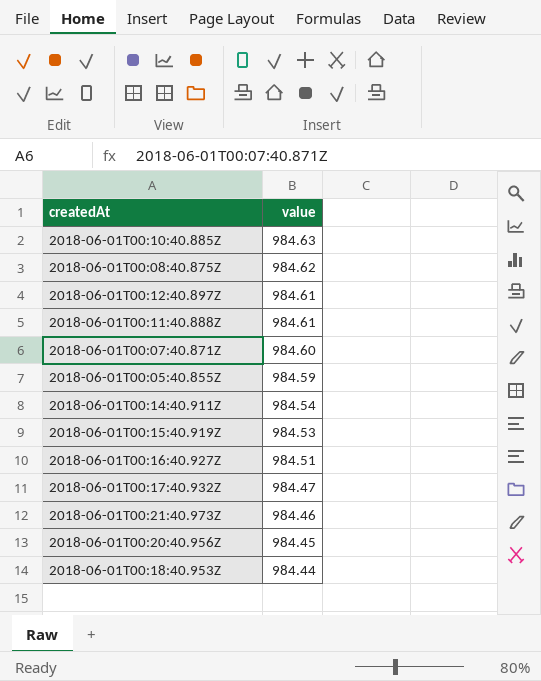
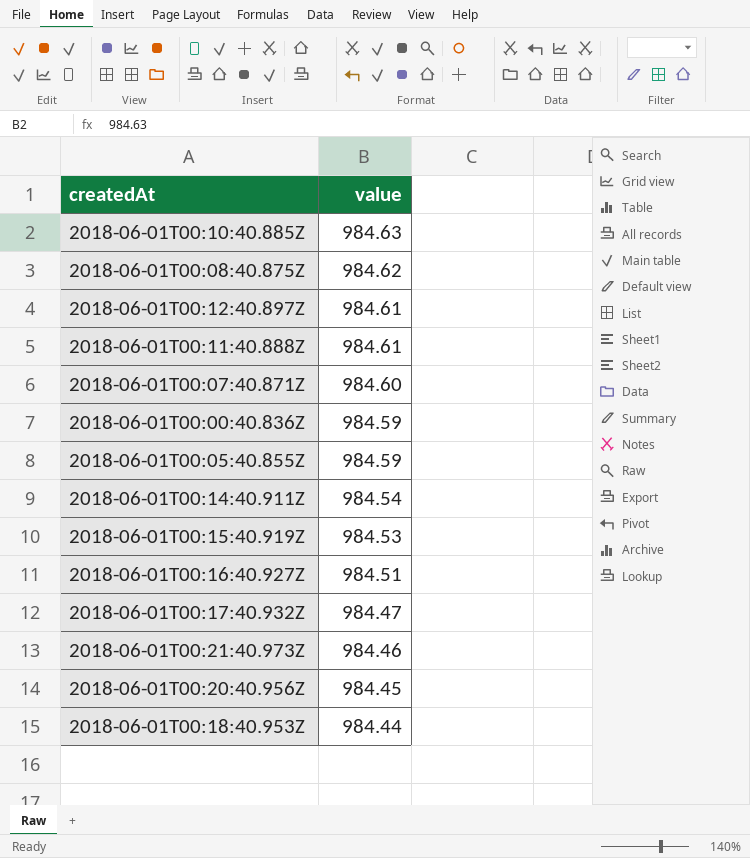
row 2018-06-01T00:00:40.836Z: none -> 984.59

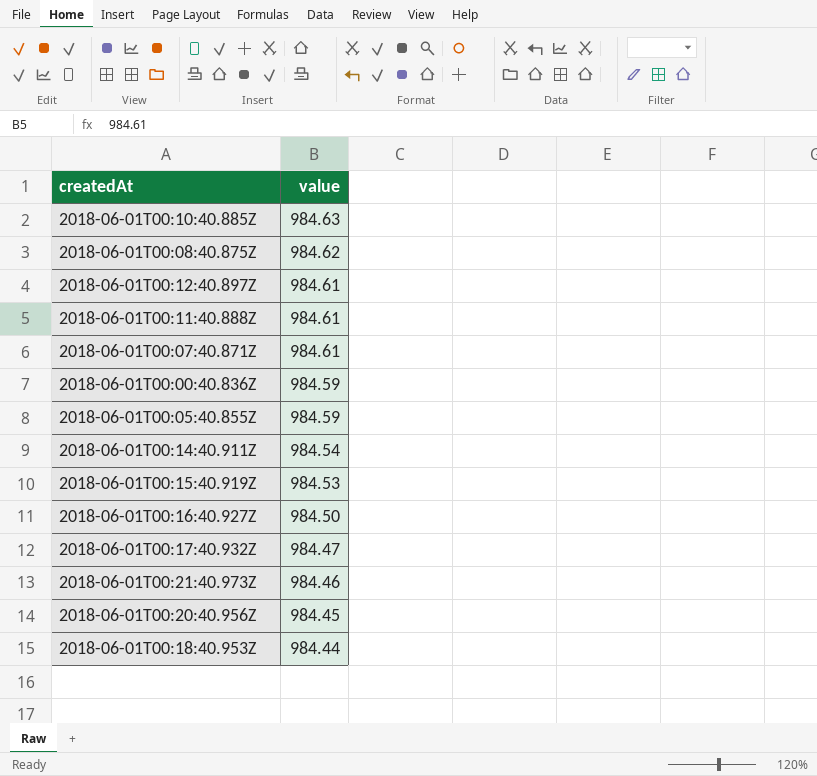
2018-06-01T00:07:40.871Z | value: 984.60 -> 984.61
2018-06-01T00:16:40.927Z | value: 984.51 -> 984.50

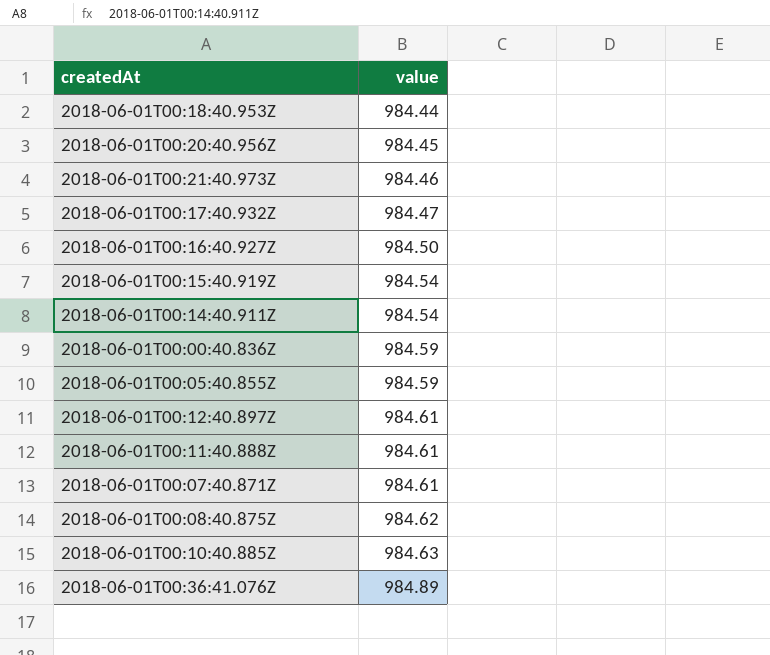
row order: value descending -> value ascending
2018-06-01T00:15:40.919Z | value: 984.53 -> 984.54
row 2018-06-01T00:36:41.076Z: none -> 984.89

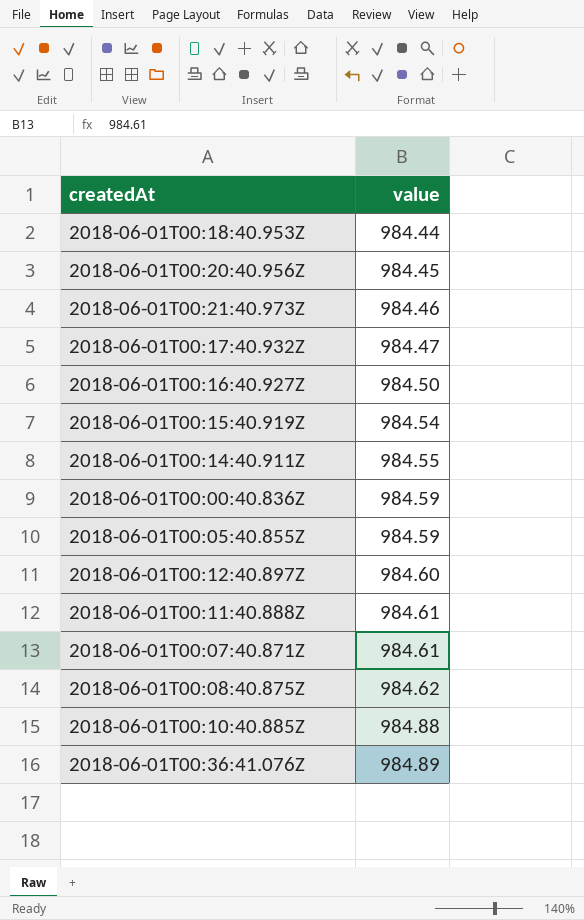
2018-06-01T00:14:40.911Z | value: 984.54 -> 984.55
2018-06-01T00:12:40.897Z | value: 984.61 -> 984.60
2018-06-01T00:10:40.885Z | value: 984.63 -> 984.88

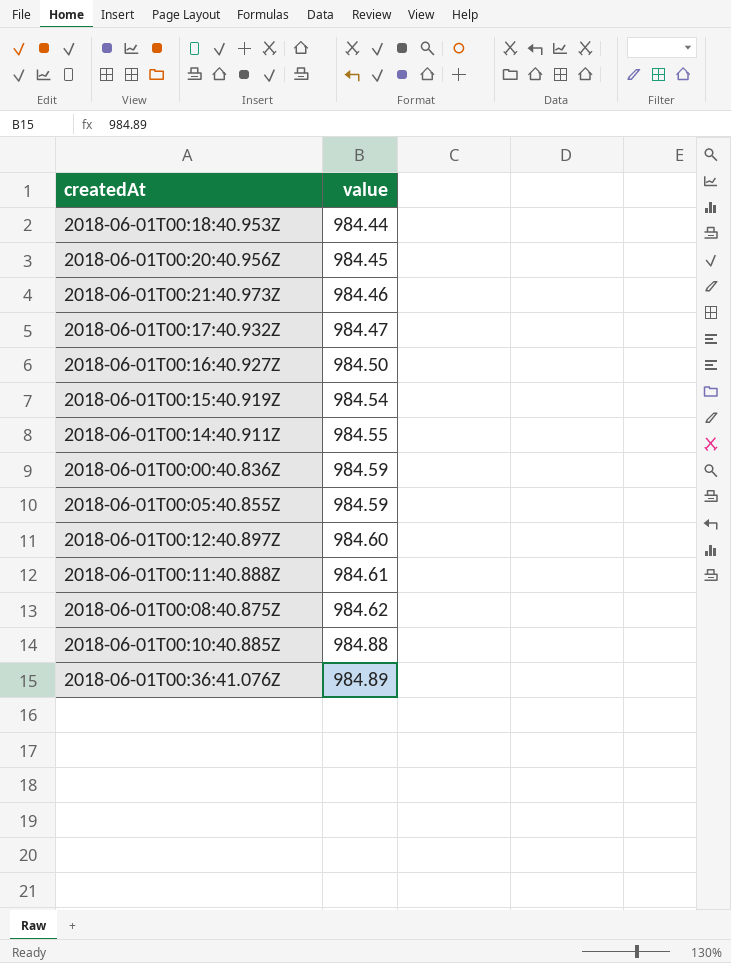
row 2018-06-01T00:07:40.871Z: 984.61 -> none

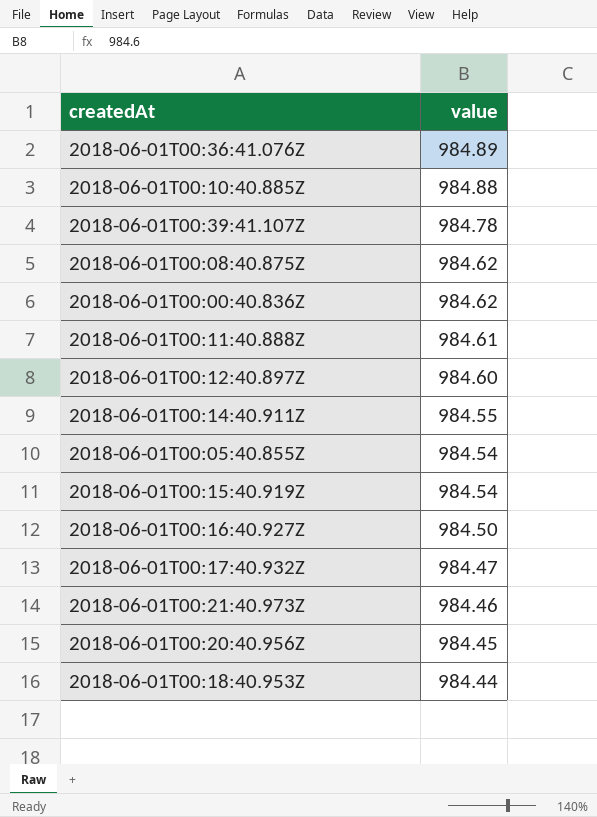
row order: value ascending -> value descending
row 2018-06-01T00:39:41.107Z: none -> 984.78
2018-06-01T00:00:40.836Z | value: 984.59 -> 984.62
2018-06-01T00:05:40.855Z | value: 984.59 -> 984.54

